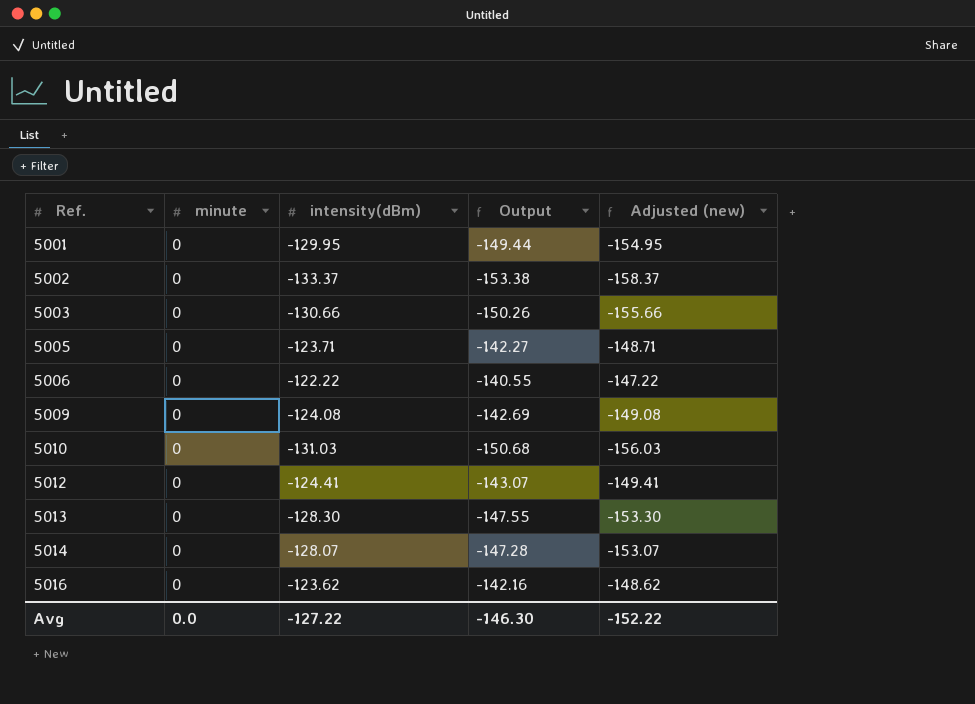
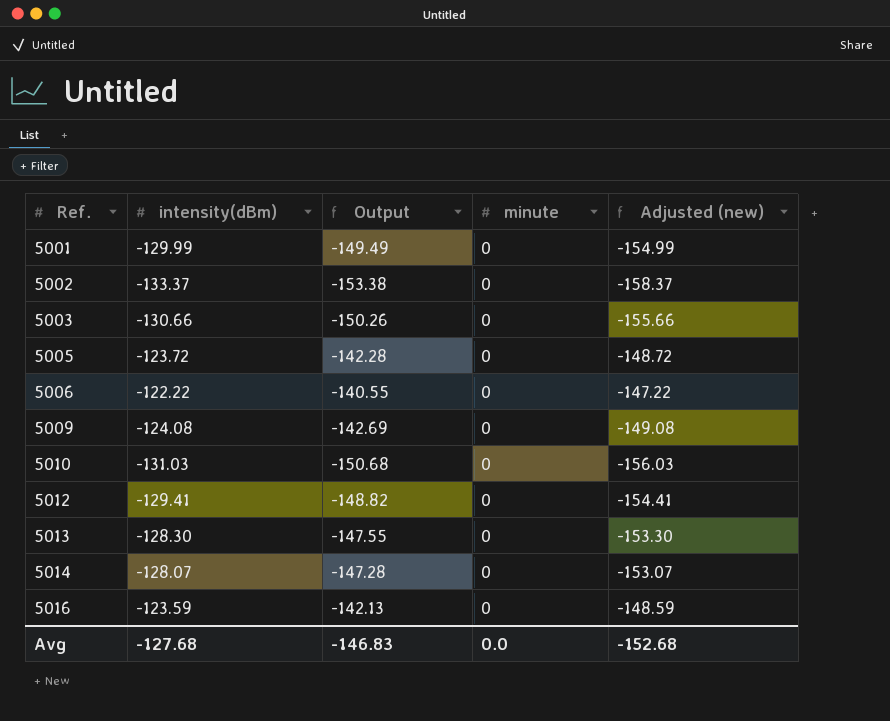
column minute | position: 2 -> 4
5001 | intensity(dBm): -129.95 -> -129.99
5001 | Output: -149.44 -> -149.49
5001 | Adjusted (new): -154.95 -> -154.99
5005 | intensity(dBm): -123.71 -> -123.72
5005 | Output: -142.27 -> -142.28
5005 | Adjusted (new): -148.71 -> -148.72
5012 | intensity(dBm): -124.41 -> -129.41
5012 | Output: -143.07 -> -148.82
5012 | Adjusted (new): -149.41 -> -154.41
5016 | intensity(dBm): -123.62 -> -123.59
5016 | Output: -142.16 -> -142.13
5016 | Adjusted (new): -148.62 -> -148.59
Avg | intensity(dBm): -127.22 -> -127.68
Avg | Output: -146.30 -> -146.83
Avg | Adjusted (new): -152.22 -> -152.68

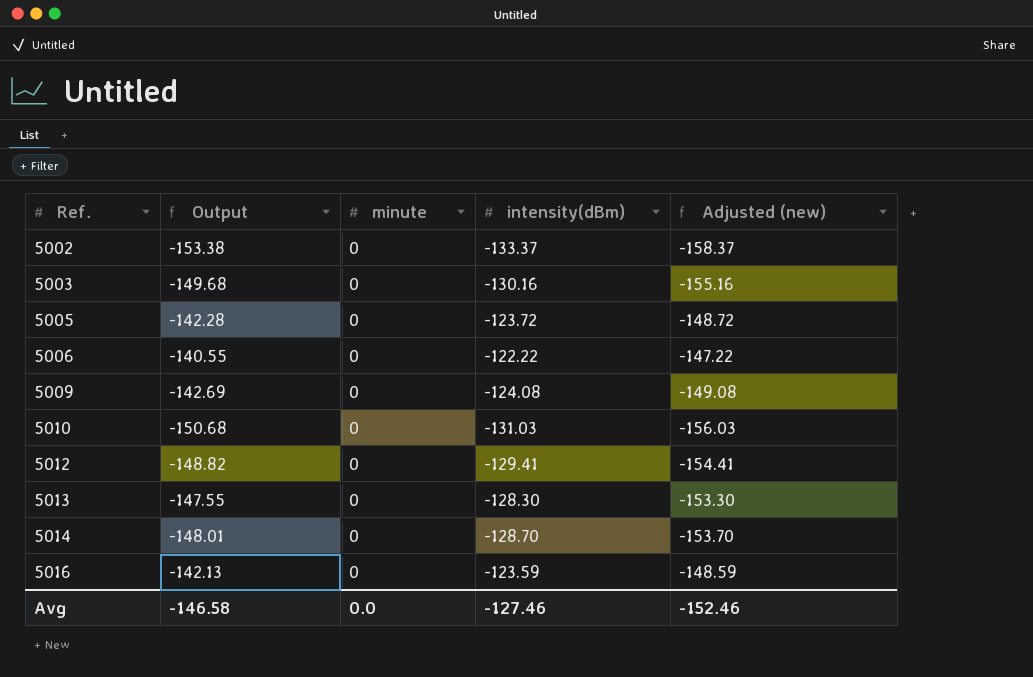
column intensity(dBm) | position: 2 -> 4
row 5001: -129.99 | -149.49 | 0 | -154.99 -> none
5003 | Output: -150.26 -> -149.68
5003 | intensity(dBm): -130.66 -> -130.16
5003 | Adjusted (new): -155.66 -> -155.16
5014 | Output: -147.28 -> -148.01
5014 | intensity(dBm): -128.07 -> -128.70
5014 | Adjusted (new): -153.07 -> -153.70
Avg | Output: -146.83 -> -146.58
Avg | intensity(dBm): -127.68 -> -127.46
Avg | Adjusted (new): -152.68 -> -152.46

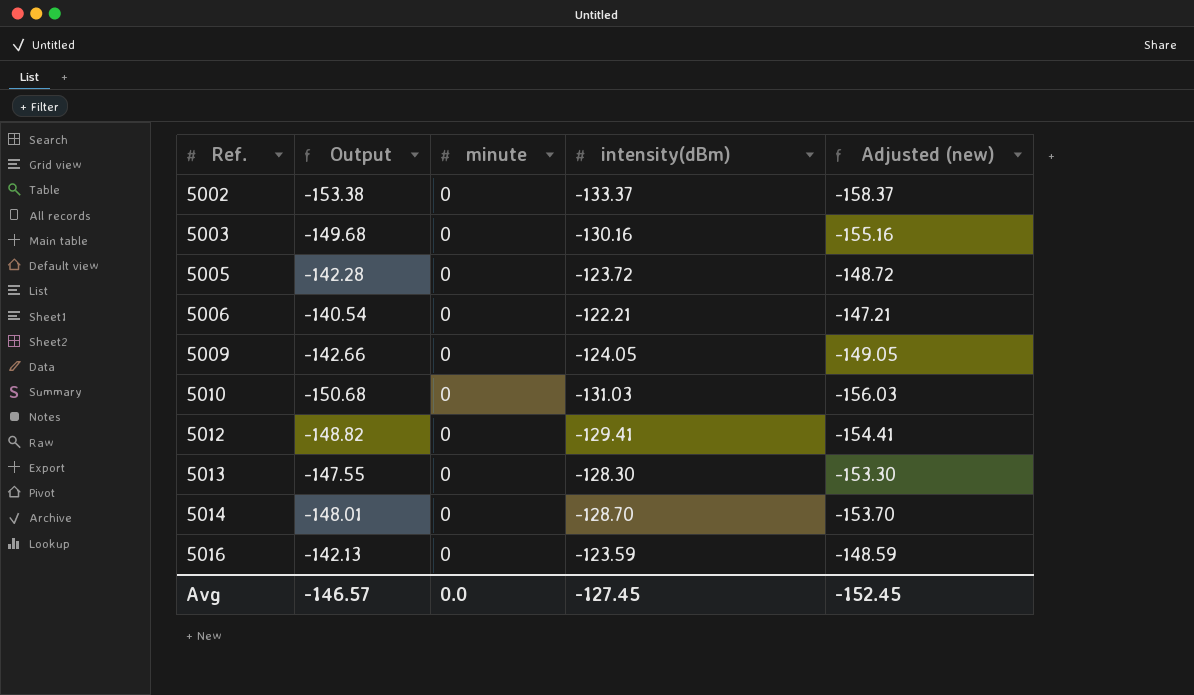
5006 | Output: -140.55 -> -140.54
5006 | intensity(dBm): -122.22 -> -122.21
5006 | Adjusted (new): -147.22 -> -147.21
5009 | Output: -142.69 -> -142.66
5009 | intensity(dBm): -124.08 -> -124.05
5009 | Adjusted (new): -149.08 -> -149.05
Avg | Output: -146.58 -> -146.57
Avg | intensity(dBm): -127.46 -> -127.45
Avg | Adjusted (new): -152.46 -> -152.45

